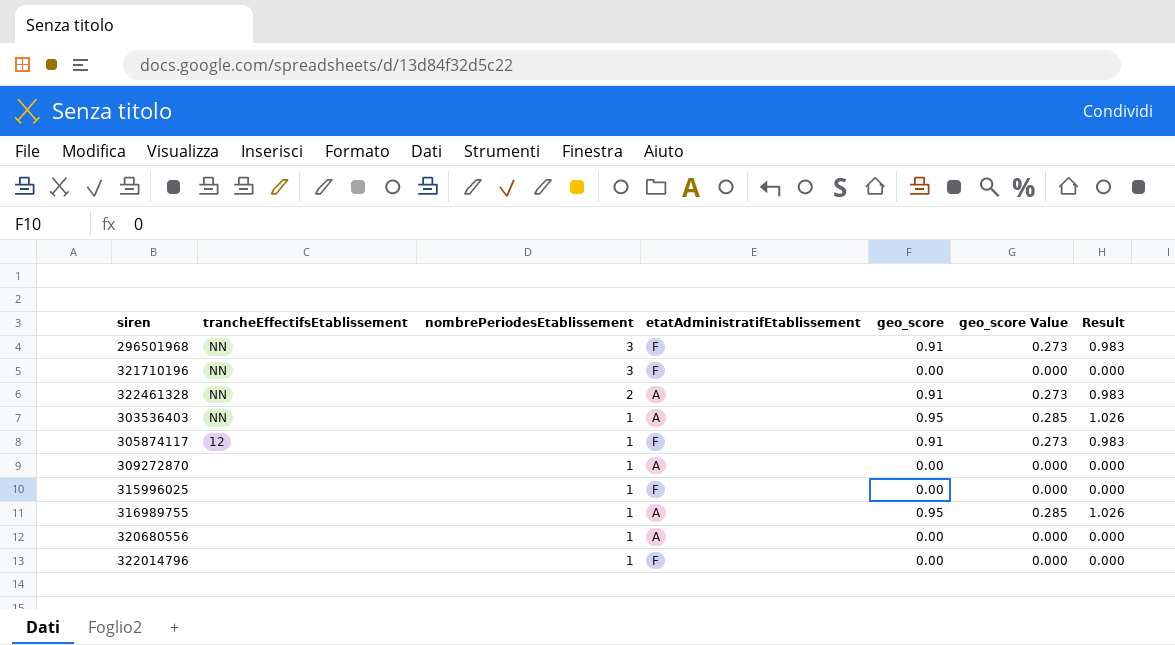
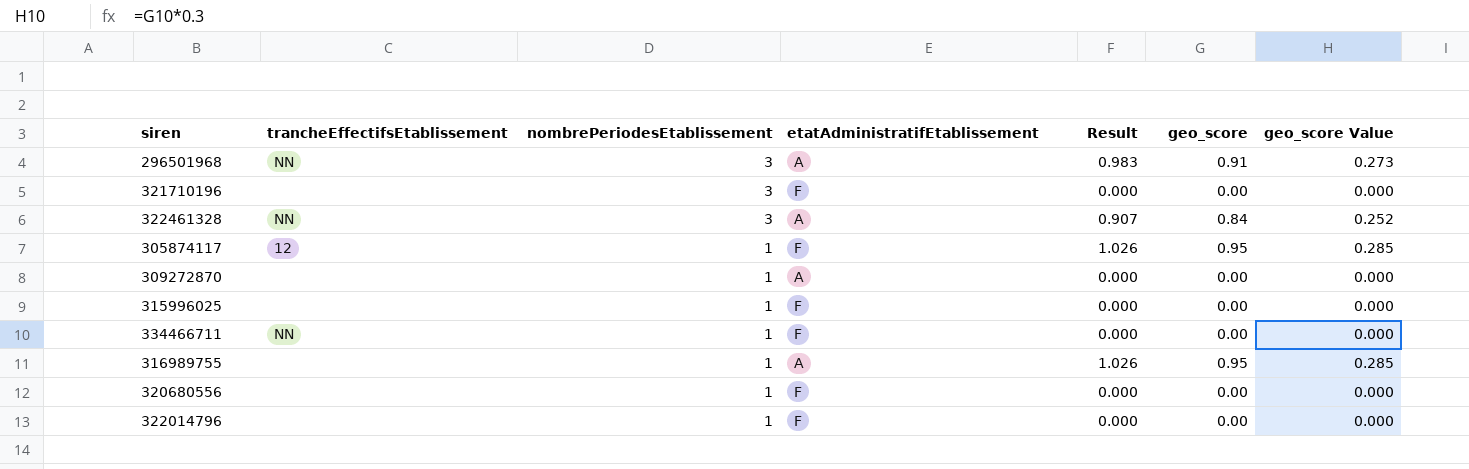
column Result | position: 7 -> 5
row 303536403: NN | 1 | A | 0.95 | 0.285 | 1.026 -> none
296501968 | etatAdministratifEtablissement: F -> A
321710196 | trancheEffectifsEtablissement: NN -> none
322461328 | nombrePeriodesEtablissement: 2 -> 3
322461328 | Result: 0.983 -> 0.907
322461328 | geo_score: 0.91 -> 0.84
322461328 | geo_score Value: 0.273 -> 0.252
305874117 | Result: 0.983 -> 1.026
305874117 | geo_score: 0.91 -> 0.95
305874117 | geo_score Value: 0.273 -> 0.285
row 334466711: none -> NN | 1 | F | 0.000 | 0.00 | 0.000
320680556 | etatAdministratifEtablissement: A -> F

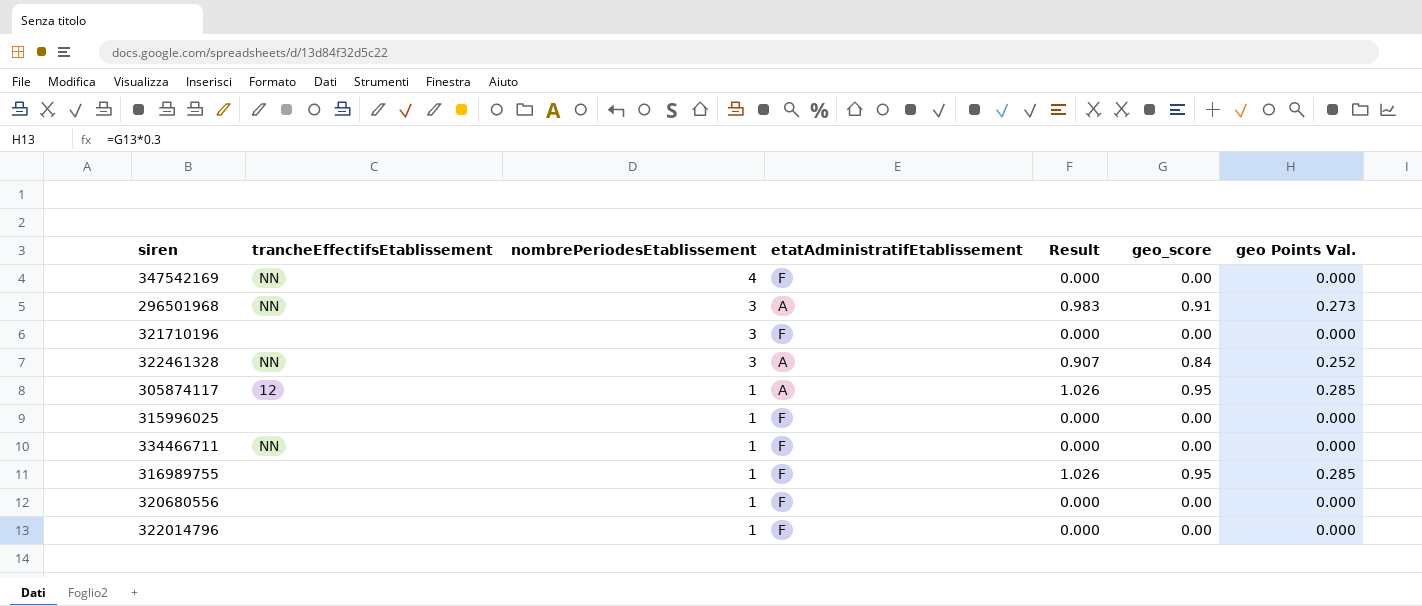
column name: geo_score Value -> geo Points Val.
row 309272870: none | 1 | A | 0.000 | 0.00 | 0.000 -> none
row 347542169: none -> NN | 4 | F | 0.000 | 0.00 | 0.000
305874117 | etatAdministratifEtablissement: F -> A
316989755 | etatAdministratifEtablissement: A -> F

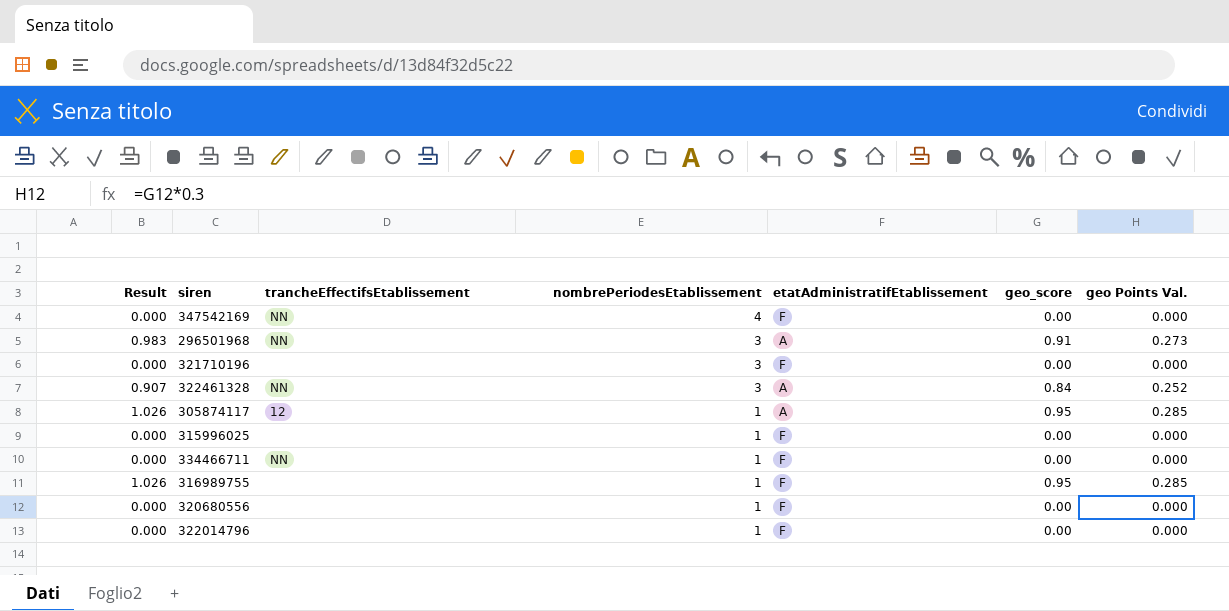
column Result | position: 5 -> 1

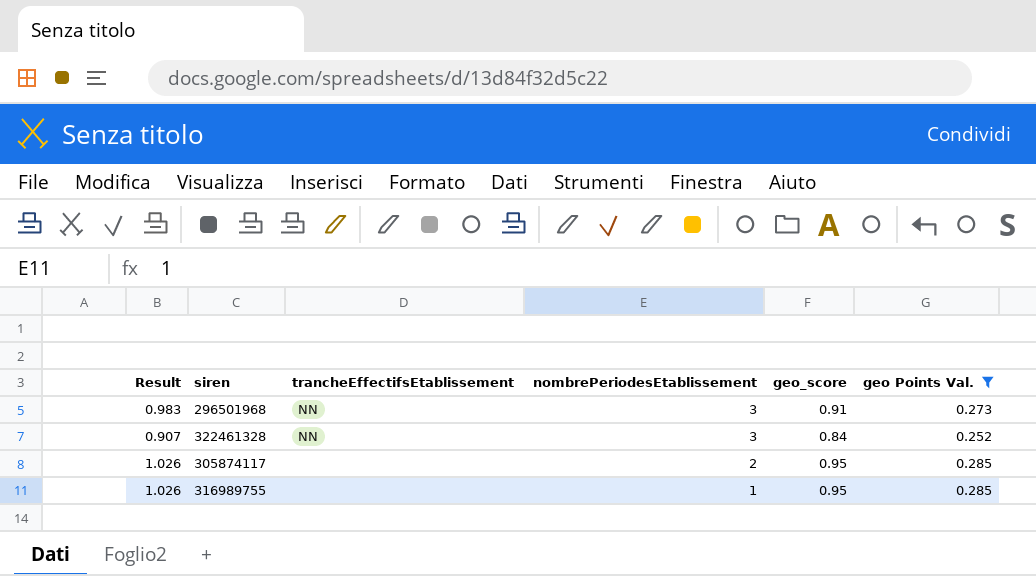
filter: none -> geo Points Val. != 0.000
column etatAdministratifEtablissement | position: 5 -> none
305874117 | trancheEffectifsEtablissement: 12 -> none
305874117 | nombrePeriodesEtablissement: 1 -> 2

